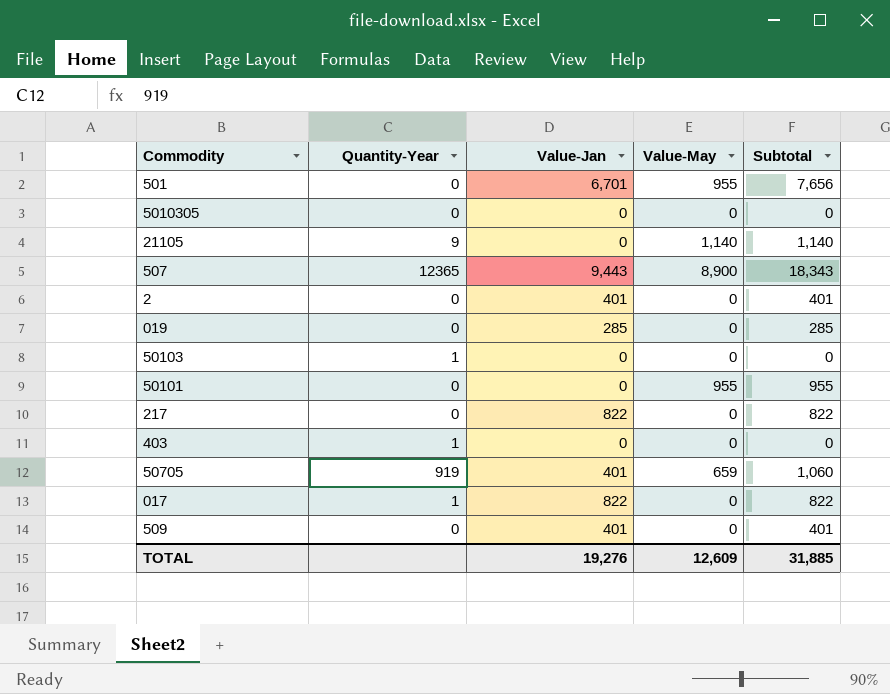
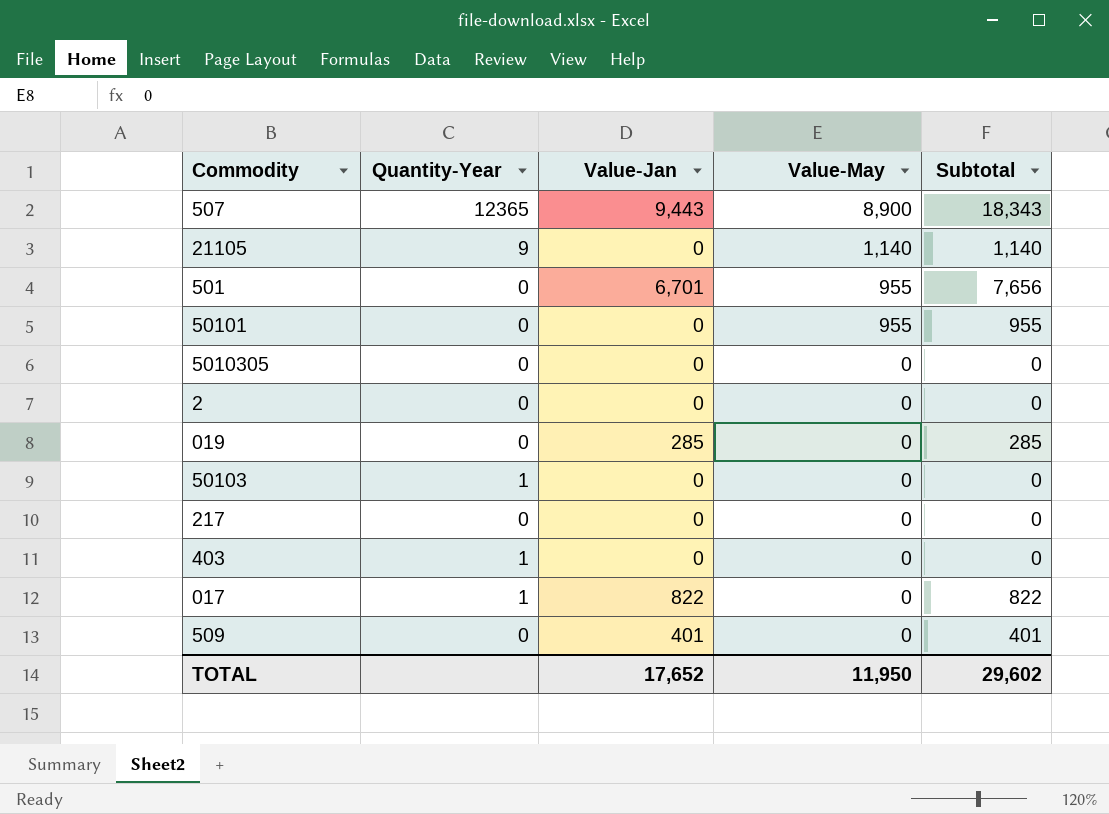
row order: none -> Value-May descending
row 50705: 919 | 401 | 659 | 1,060 -> none
2 | Value-Jan: 401 -> 0
2 | Subtotal: 401 -> 0
217 | Value-Jan: 822 -> 0
217 | Subtotal: 822 -> 0
TOTAL | Value-Jan: 19,276 -> 17,652
TOTAL | Value-May: 12,609 -> 11,950
TOTAL | Subtotal: 31,885 -> 29,602

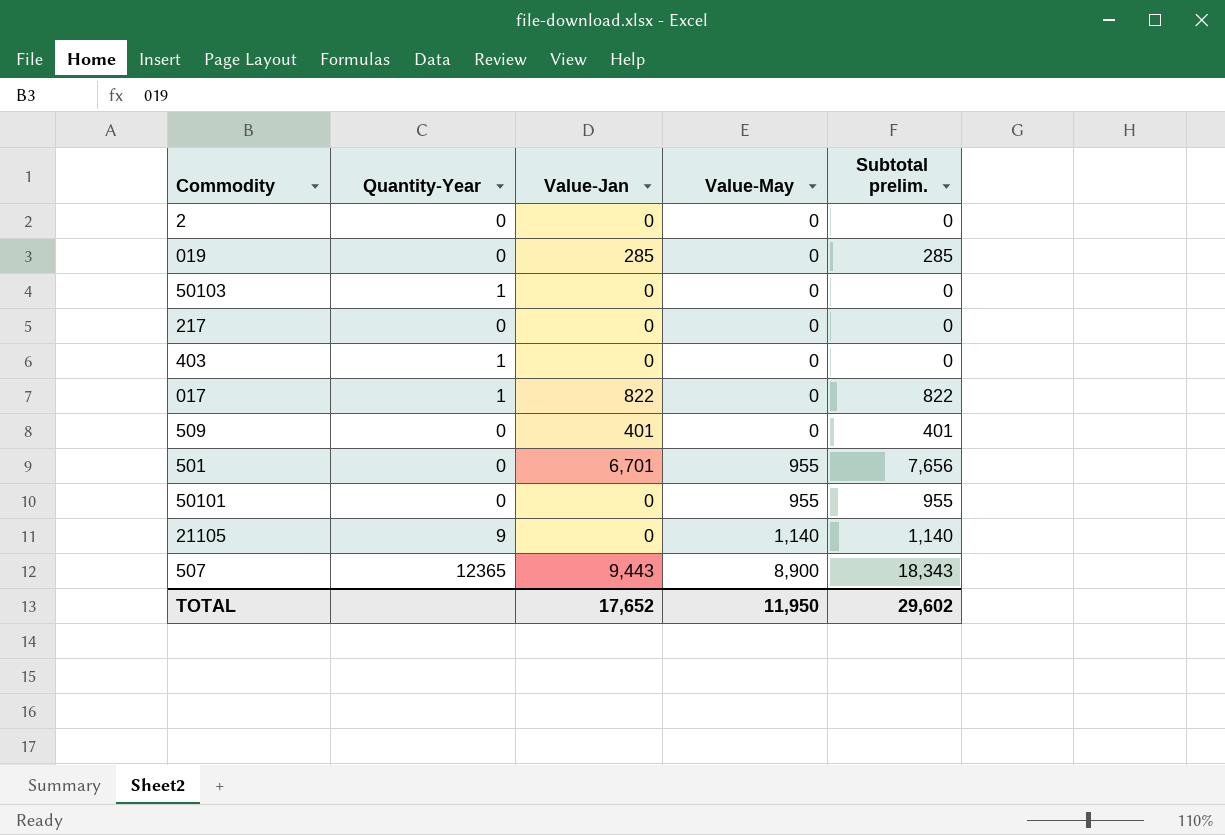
row order: Value-May descending -> Value-May ascending
column name: Subtotal -> Subtotal prelim.
row 5010305: 0 | 0 | 0 | 0 -> none

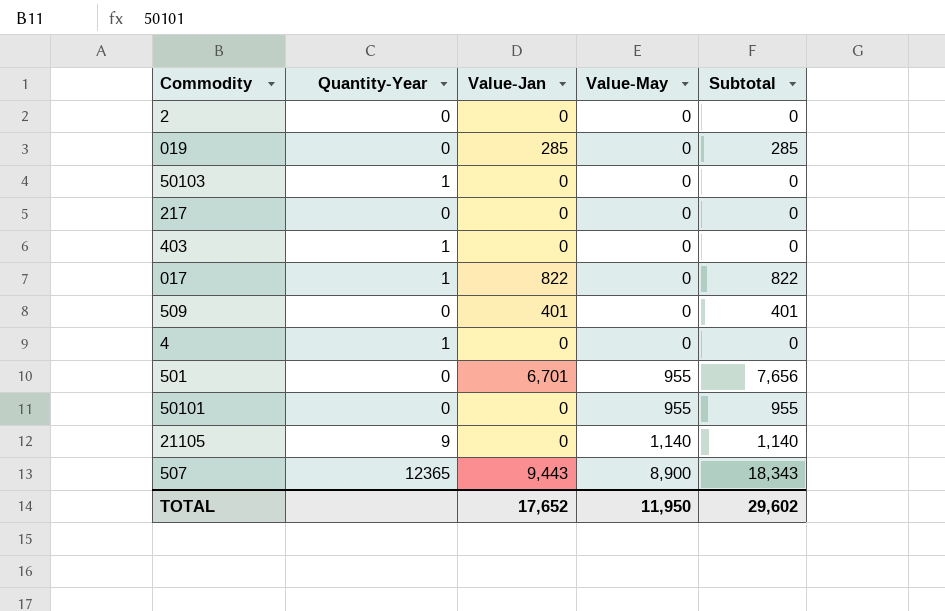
column name: Subtotal prelim. -> Subtotal
row 4: none -> 1 | 0 | 0 | 0

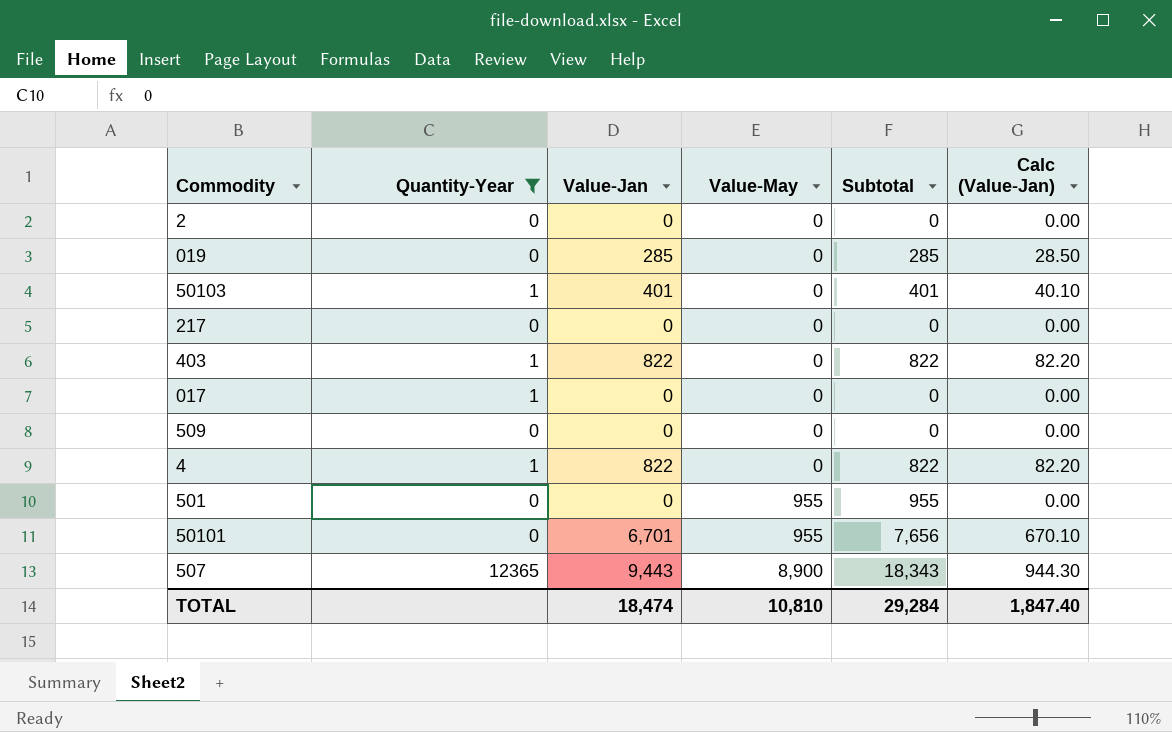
filter: none -> Quantity-Year != 9
column Calc (Value-Jan) | formula: none -> [Value-Jan] * 0.1
50103 | Value-Jan: 0 -> 401
50103 | Subtotal: 0 -> 401
403 | Value-Jan: 0 -> 822
403 | Subtotal: 0 -> 822
017 | Value-Jan: 822 -> 0
017 | Subtotal: 822 -> 0
509 | Value-Jan: 401 -> 0
509 | Subtotal: 401 -> 0
4 | Value-Jan: 0 -> 822
4 | Subtotal: 0 -> 822
501 | Value-Jan: 6,701 -> 0
501 | Subtotal: 7,656 -> 955
50101 | Value-Jan: 0 -> 6,701
50101 | Subtotal: 955 -> 7,656
TOTAL | Value-Jan: 17,652 -> 18,474
TOTAL | Value-May: 11,950 -> 10,810
TOTAL | Subtotal: 29,602 -> 29,284

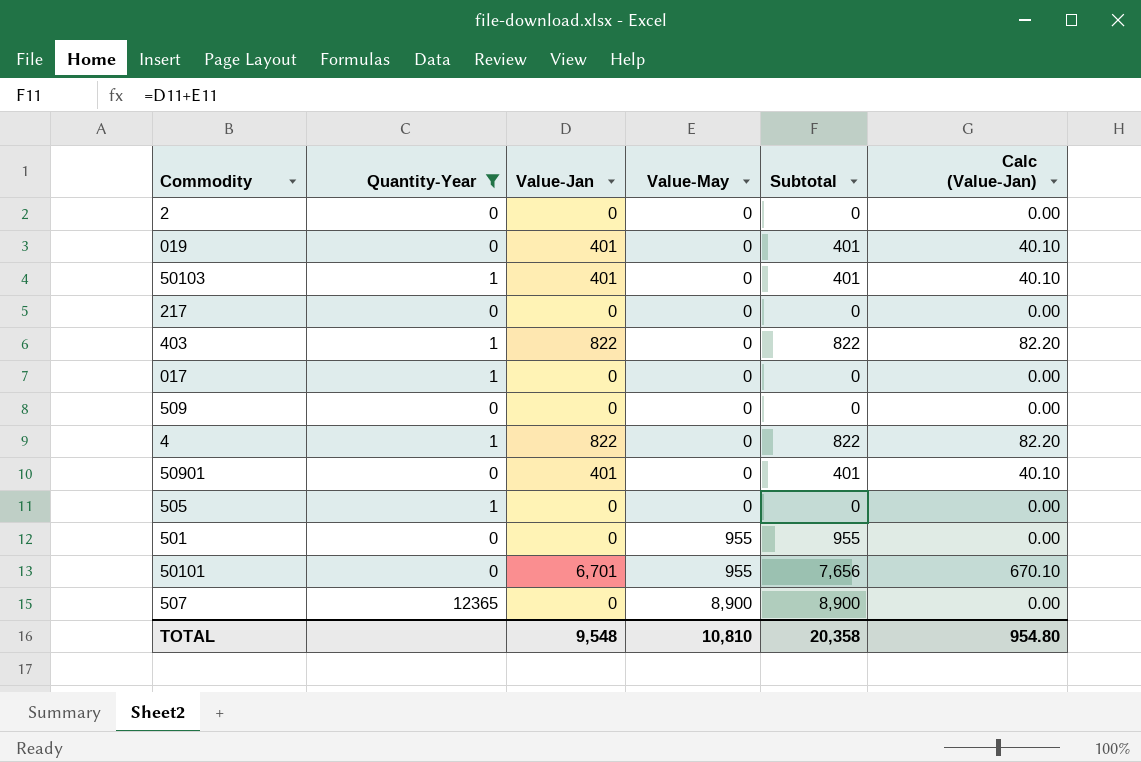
019 | Value-Jan: 285 -> 401
019 | Subtotal: 285 -> 401
019 | Calc (Value-Jan): 28.50 -> 40.10
row 50901: none -> 0 | 401 | 0 | 401 | 40.10
row 505: none -> 1 | 0 | 0 | 0 | 0.00
507 | Value-Jan: 9,443 -> 0
507 | Subtotal: 18,343 -> 8,900
507 | Calc (Value-Jan): 944.30 -> 0.00
TOTAL | Value-Jan: 18,474 -> 9,548
TOTAL | Subtotal: 29,284 -> 20,358
TOTAL | Calc (Value-Jan): 1,847.40 -> 954.80

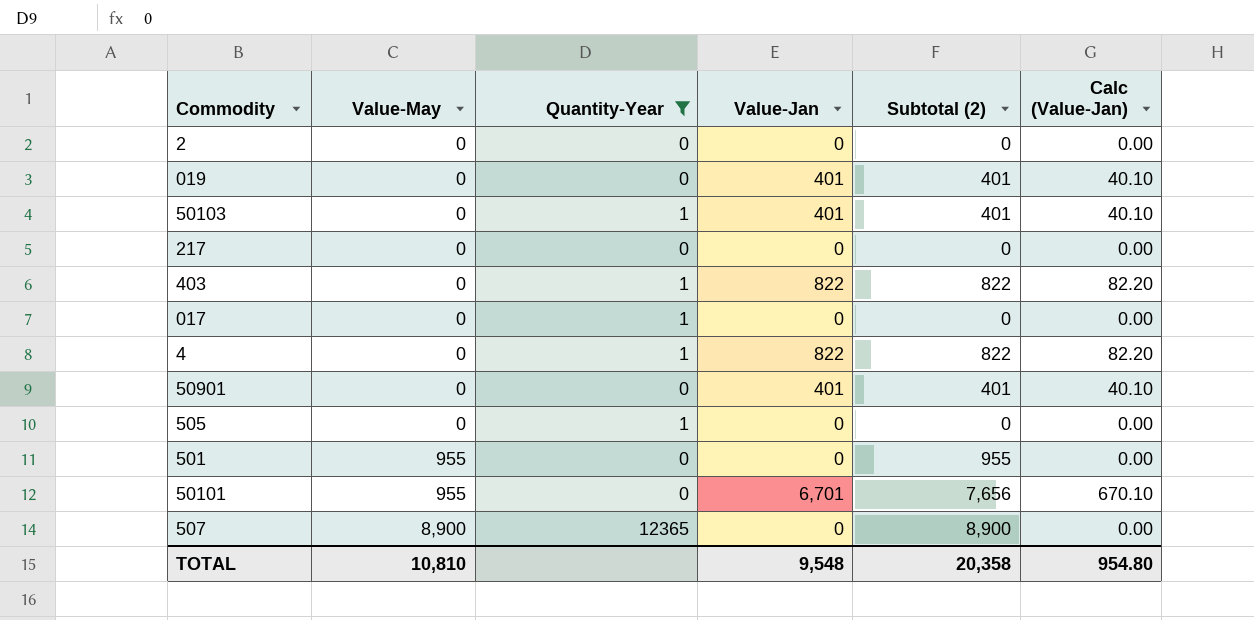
column Value-May | position: 4 -> 2
column name: Subtotal -> Subtotal (2)
row 509: 0 | 0 | 0 | 0 | 0.00 -> none

